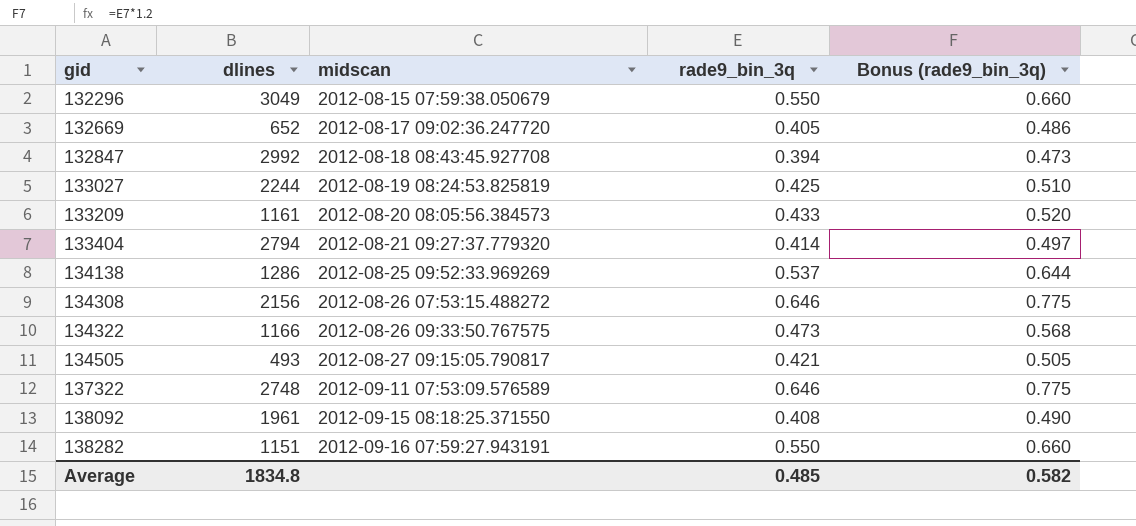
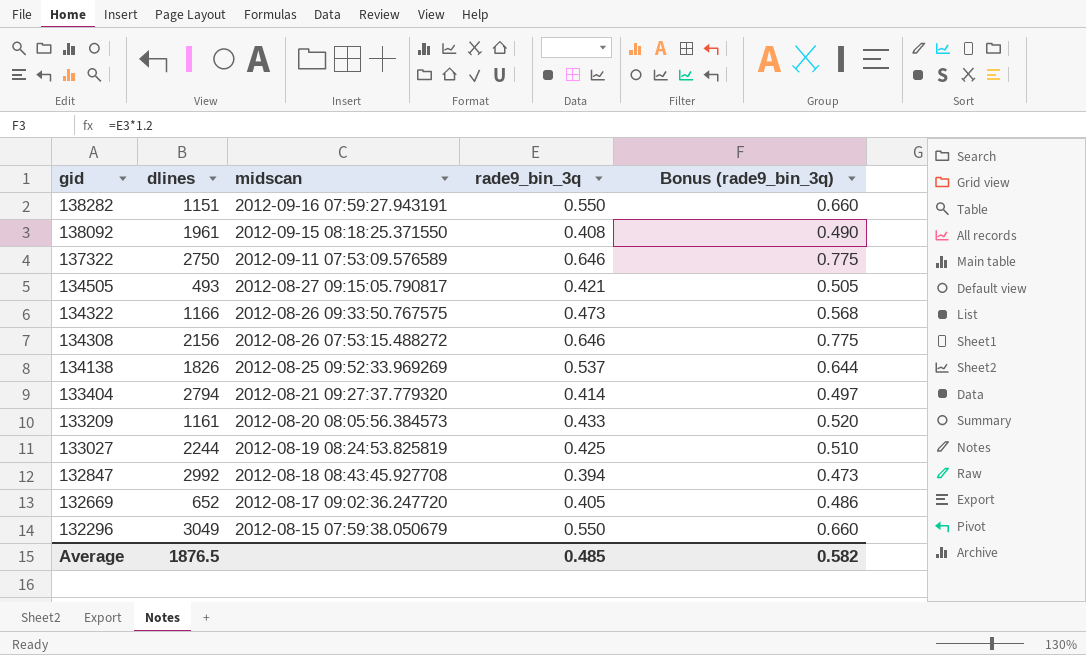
row order: gid ascending -> gid descending
137322 | dlines: 2748 -> 2750
134138 | dlines: 1286 -> 1826
Average | dlines: 1834.8 -> 1876.5

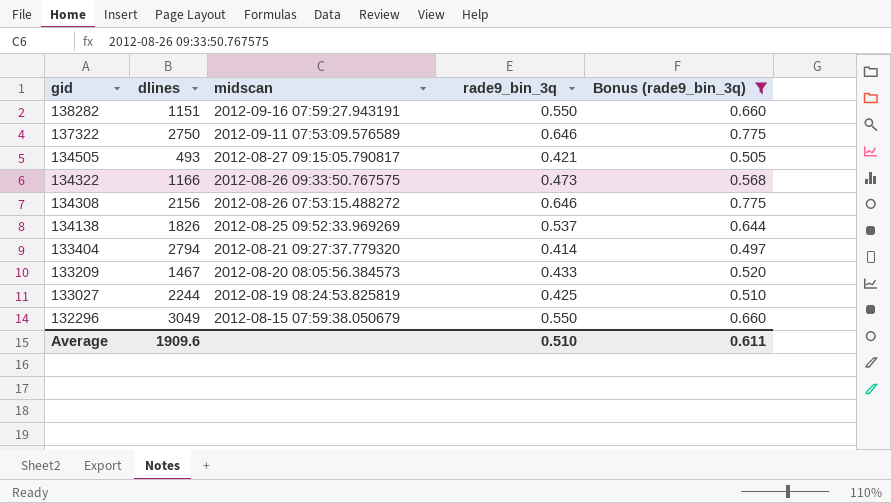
filter: none -> Bonus (rade9_bin_3q) >= 0.497
133209 | dlines: 1161 -> 1467
Average | dlines: 1876.5 -> 1909.6
Average | rade9_bin_3q: 0.485 -> 0.510
Average | Bonus (rade9_bin_3q): 0.582 -> 0.611

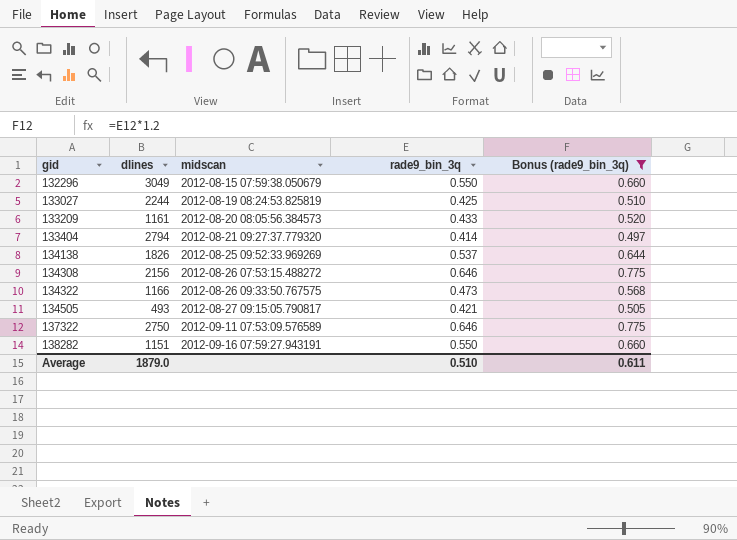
row order: gid descending -> gid ascending
133209 | dlines: 1467 -> 1161
Average | dlines: 1909.6 -> 1879.0

